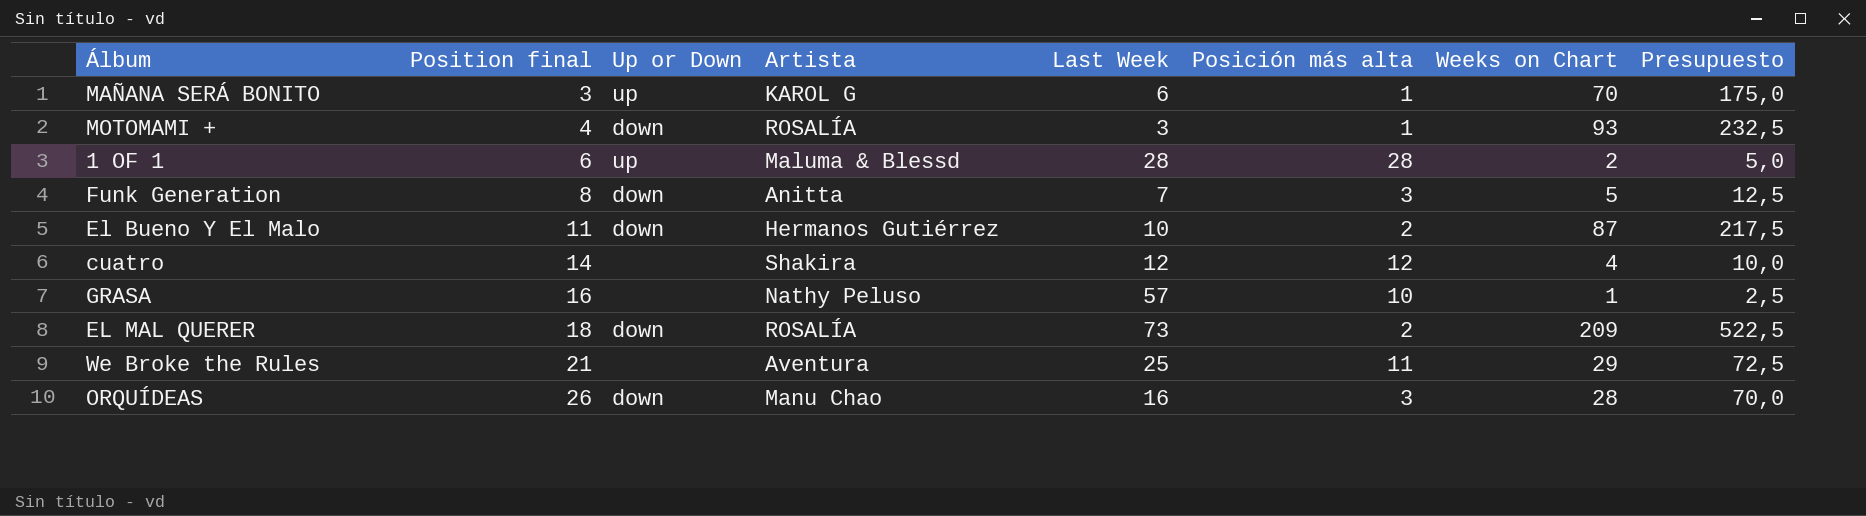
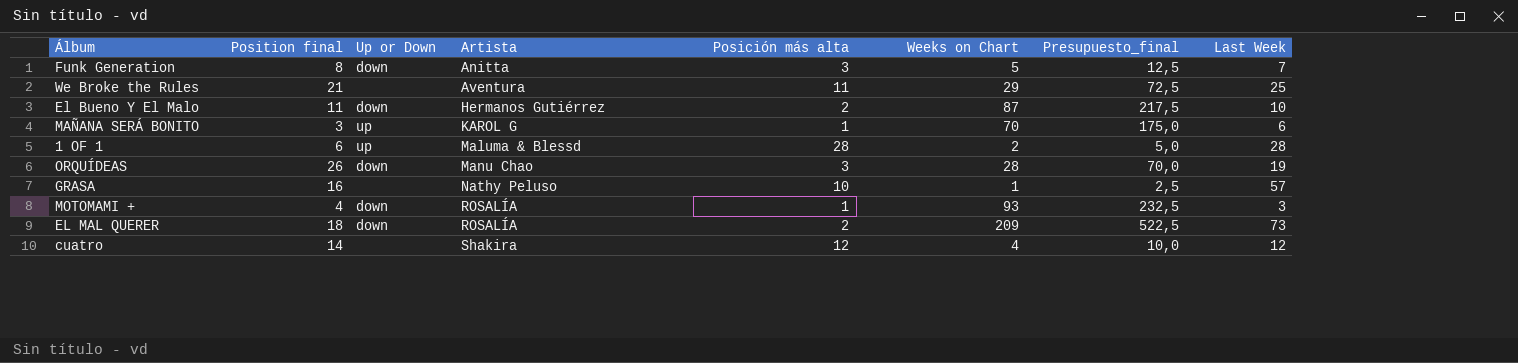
row order: Position final ascending -> Artista ascending
column name: Presupuesto -> Presupuesto_final
column Last Week | position: 5 -> 8
ORQUÍDEAS | Last Week: 16 -> 19

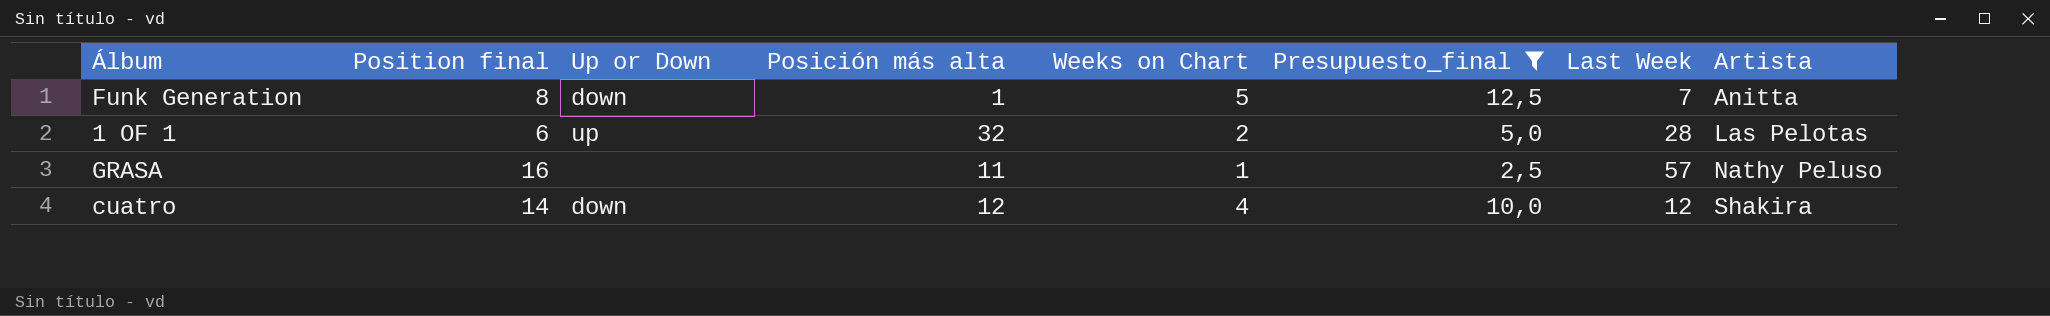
filter: none -> Presupuesto_final <= 12,5
column Artista | position: 4 -> 8
Funk Generation | Posición más alta: 3 -> 1
1 OF 1 | Posición más alta: 28 -> 32
1 OF 1 | Artista: Maluma & Blessd -> Las Pelotas
GRASA | Posición más alta: 10 -> 11
cuatro | Up or Down: none -> down

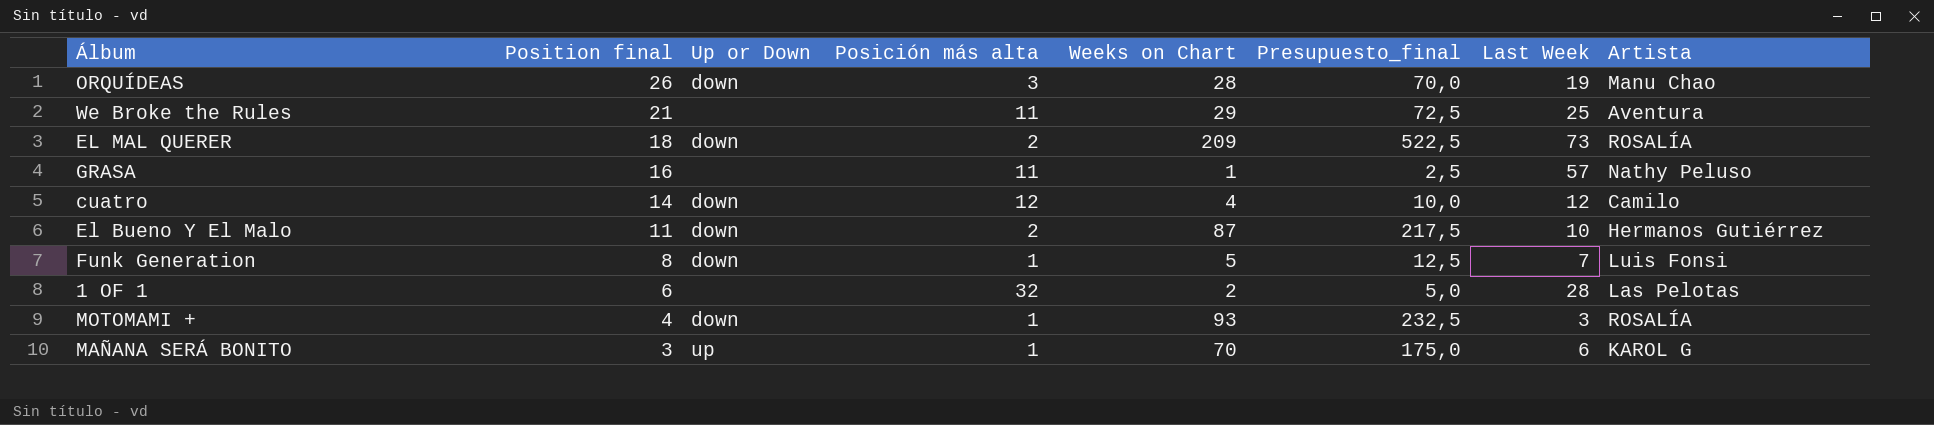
filter: Presupuesto_final <= 12,5 -> none
row order: Artista ascending -> Position final descending
cuatro | Artista: Shakira -> Camilo
Funk Generation | Artista: Anitta -> Luis Fonsi
1 OF 1 | Up or Down: up -> none

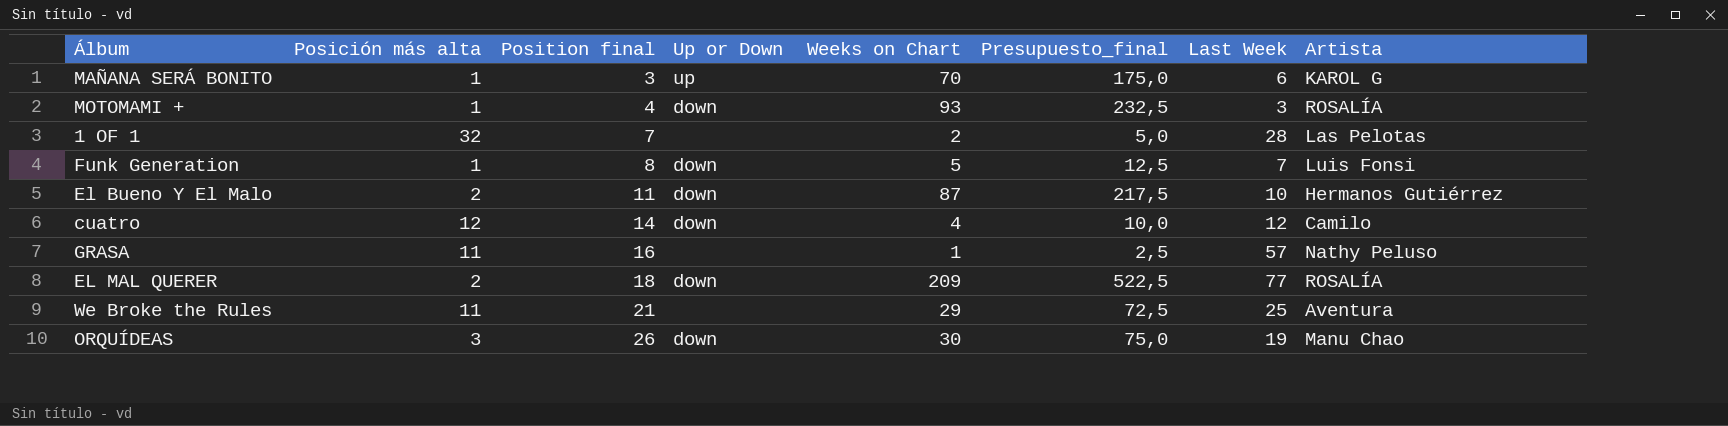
row order: Position final descending -> Position final ascending
column Posición más alta | position: 4 -> 2
1 OF 1 | Position final: 6 -> 7
EL MAL QUERER | Last Week: 73 -> 77
ORQUÍDEAS | Weeks on Chart: 28 -> 30
ORQUÍDEAS | Presupuesto_final: 70,0 -> 75,0

